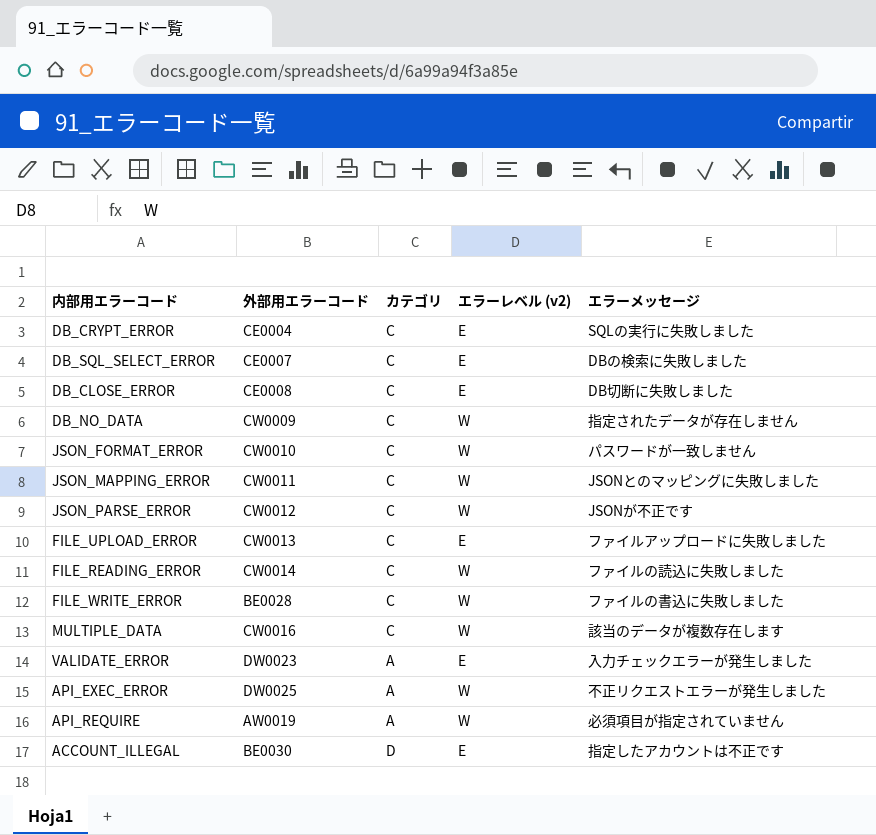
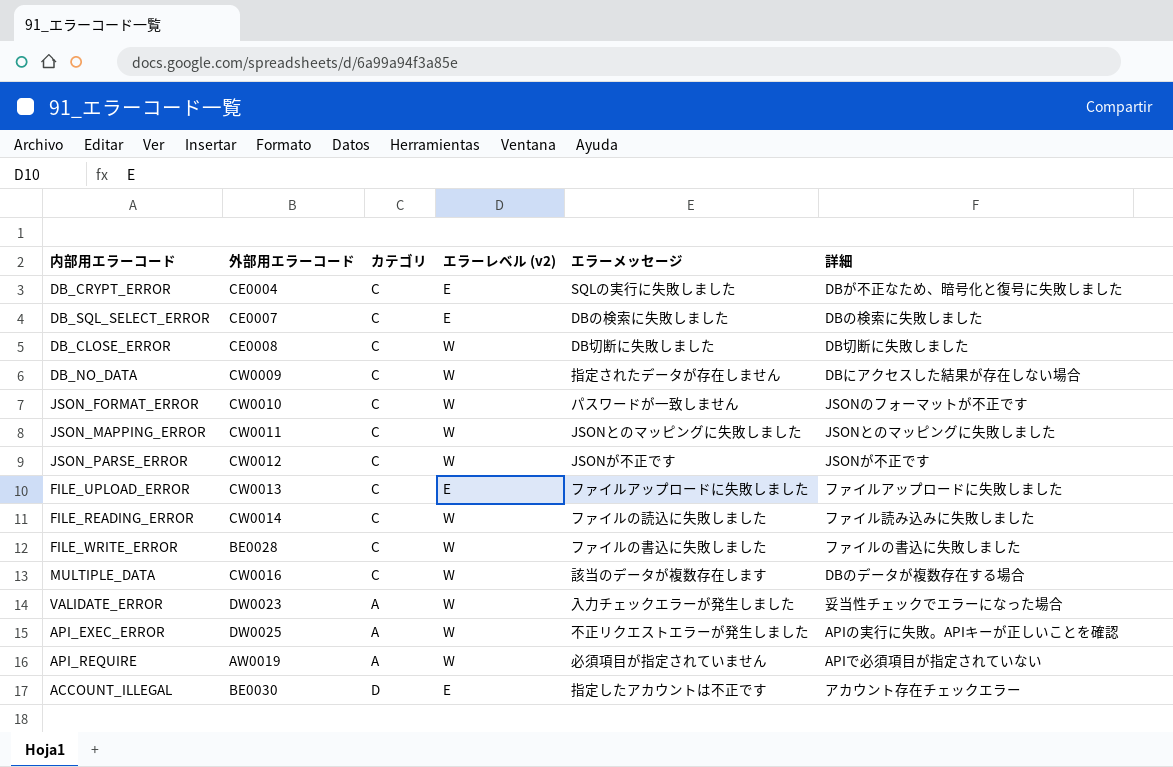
column 詳細 | position: none -> 6
DB_CLOSE_ERROR | エラーレベル (v2): E -> W
VALIDATE_ERROR | エラーレベル (v2): E -> W

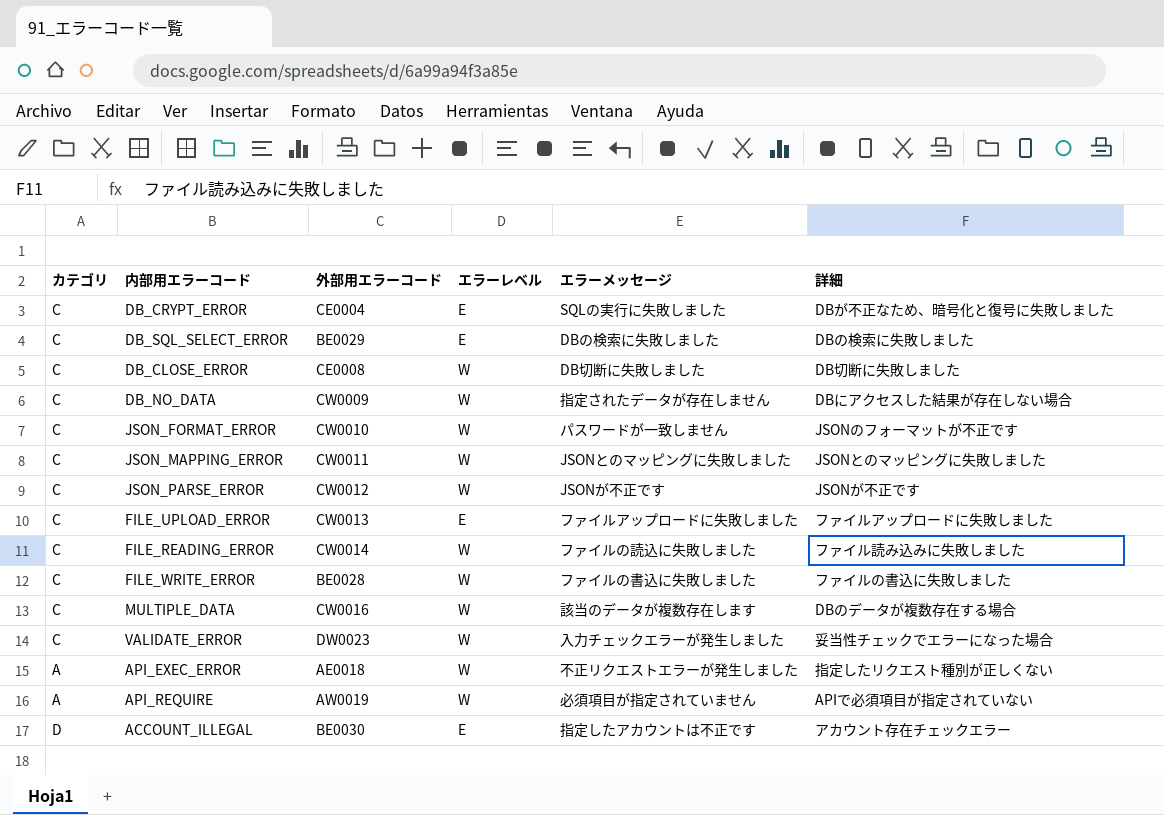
column カテゴリ | position: 3 -> 1
column name: エラーレベル (v2) -> エラーレベル
DB_SQL_SELECT_ERROR | 外部用エラーコード: CE0007 -> BE0029
VALIDATE_ERROR | カテゴリ: A -> C
API_EXEC_ERROR | 外部用エラーコード: DW0025 -> AE0018
API_EXEC_ERROR | 詳細: APIの実行に失敗。APIキーが正しいことを確認 -> 指定したリクエスト種別が正しくない

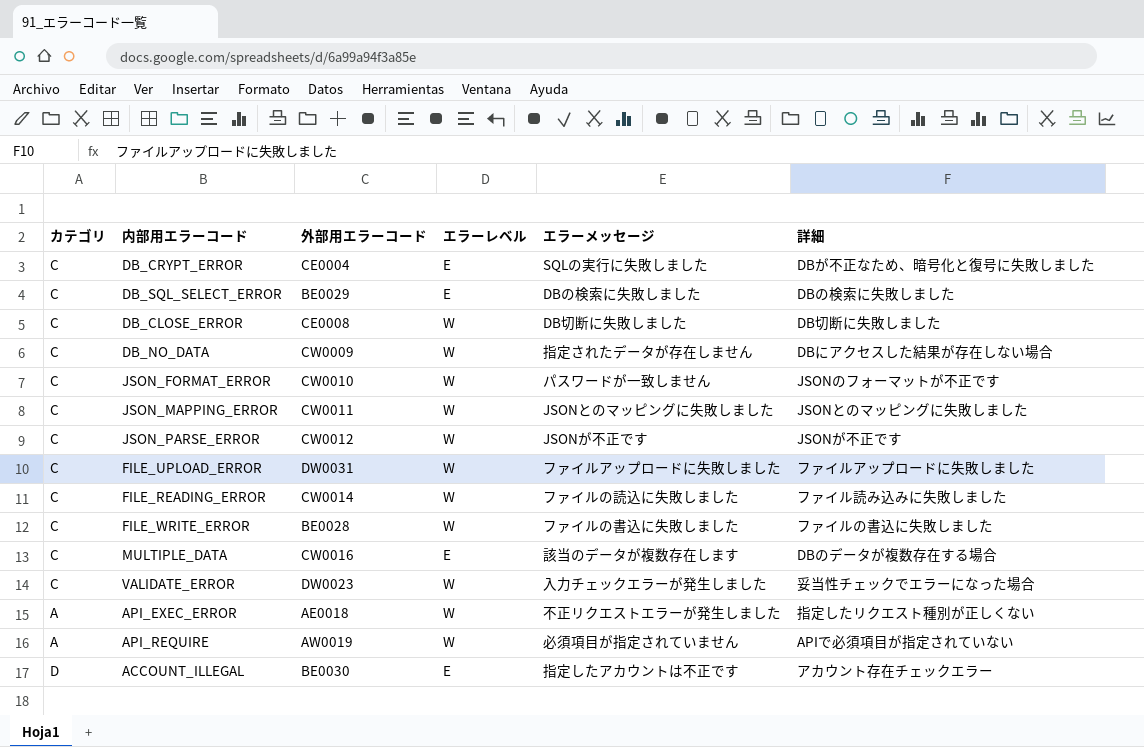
FILE_UPLOAD_ERROR | 外部用エラーコード: CW0013 -> DW0031
FILE_UPLOAD_ERROR | エラーレベル: E -> W
MULTIPLE_DATA | エラーレベル: W -> E

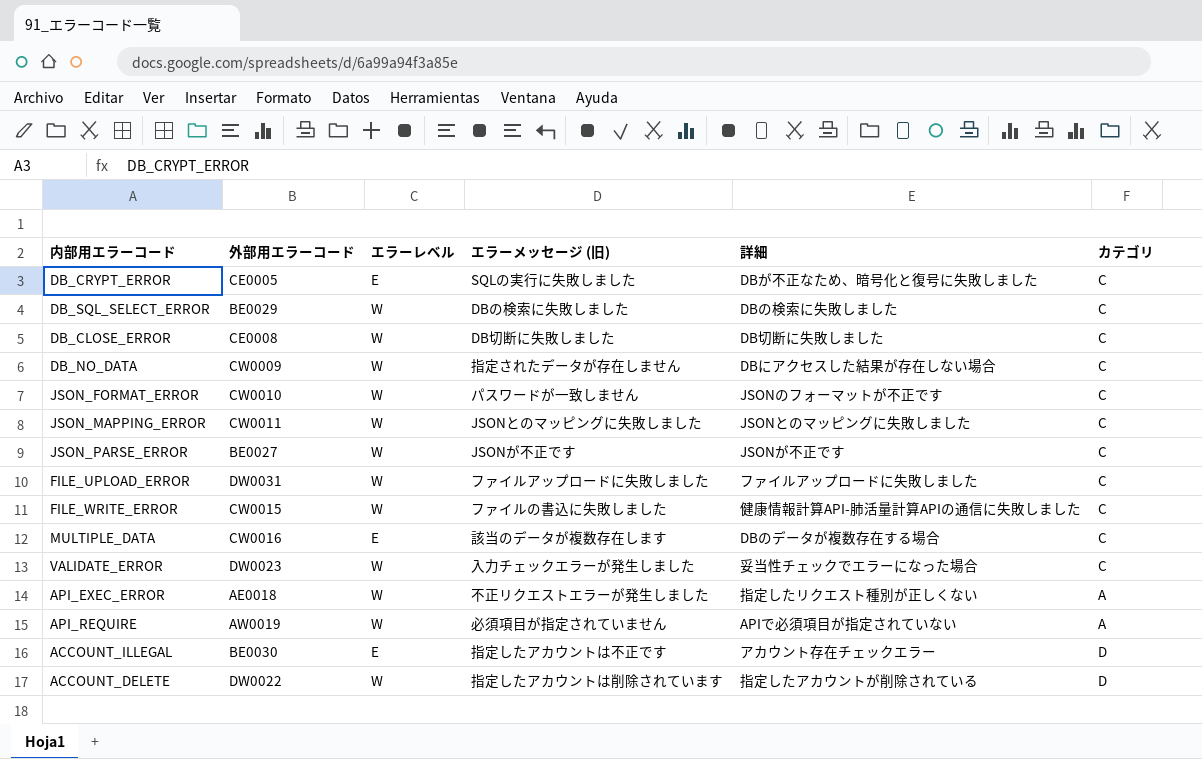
column name: エラーメッセージ -> エラーメッセージ (旧)
column カテゴリ | position: 1 -> 6
row FILE_READING_ERROR: C | CW0014 | W | ファイルの読込に失敗しました | ファイル読み込みに失敗しました -> none
DB_CRYPT_ERROR | 外部用エラーコード: CE0004 -> CE0005
DB_SQL_SELECT_ERROR | エラーレベル: E -> W
JSON_PARSE_ERROR | 外部用エラーコード: CW0012 -> BE0027
FILE_WRITE_ERROR | 外部用エラーコード: BE0028 -> CW0015
FILE_WRITE_ERROR | 詳細: ファイルの書込に失敗しました -> 健康情報計算API-肺活量計算APIの通信に失敗しました
row ACCOUNT_DELETE: none -> DW0022 | W | 指定したアカウントは削除されています | 指定したアカウントが削除されている | D

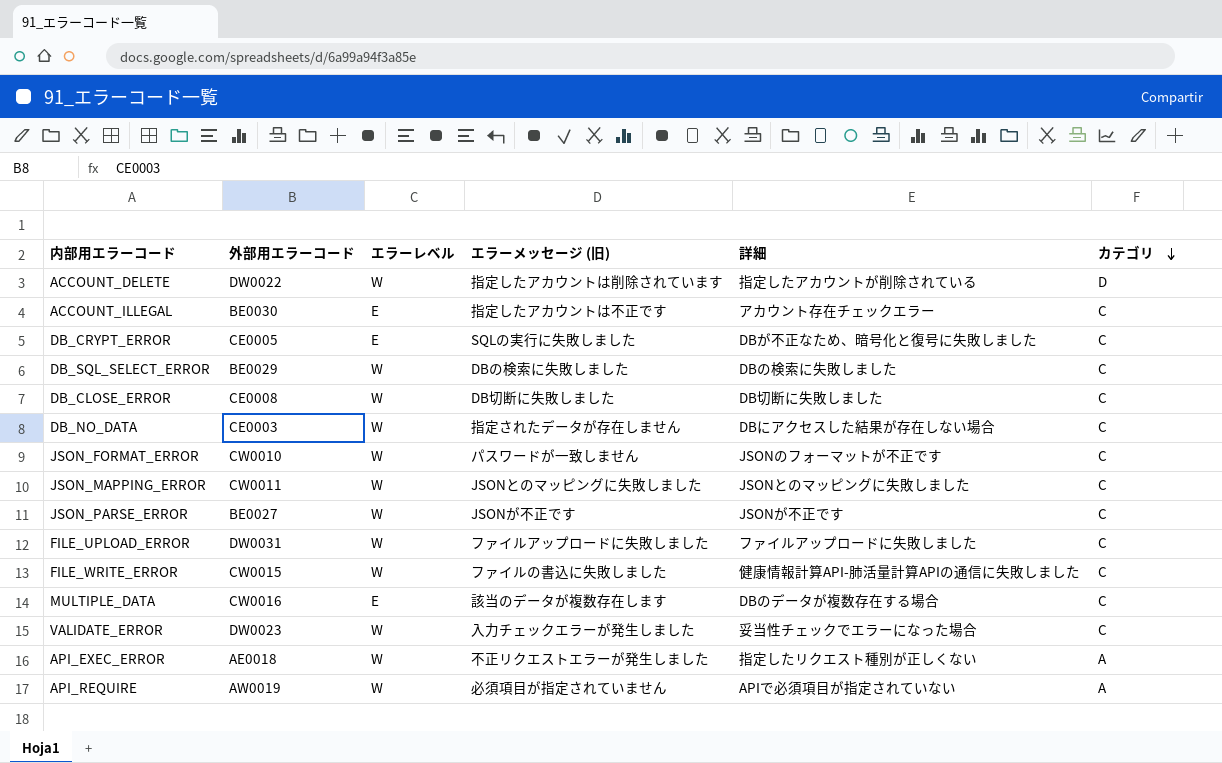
row order: none -> カテゴリ descending
ACCOUNT_ILLEGAL | カテゴリ: D -> C
DB_NO_DATA | 外部用エラーコード: CW0009 -> CE0003

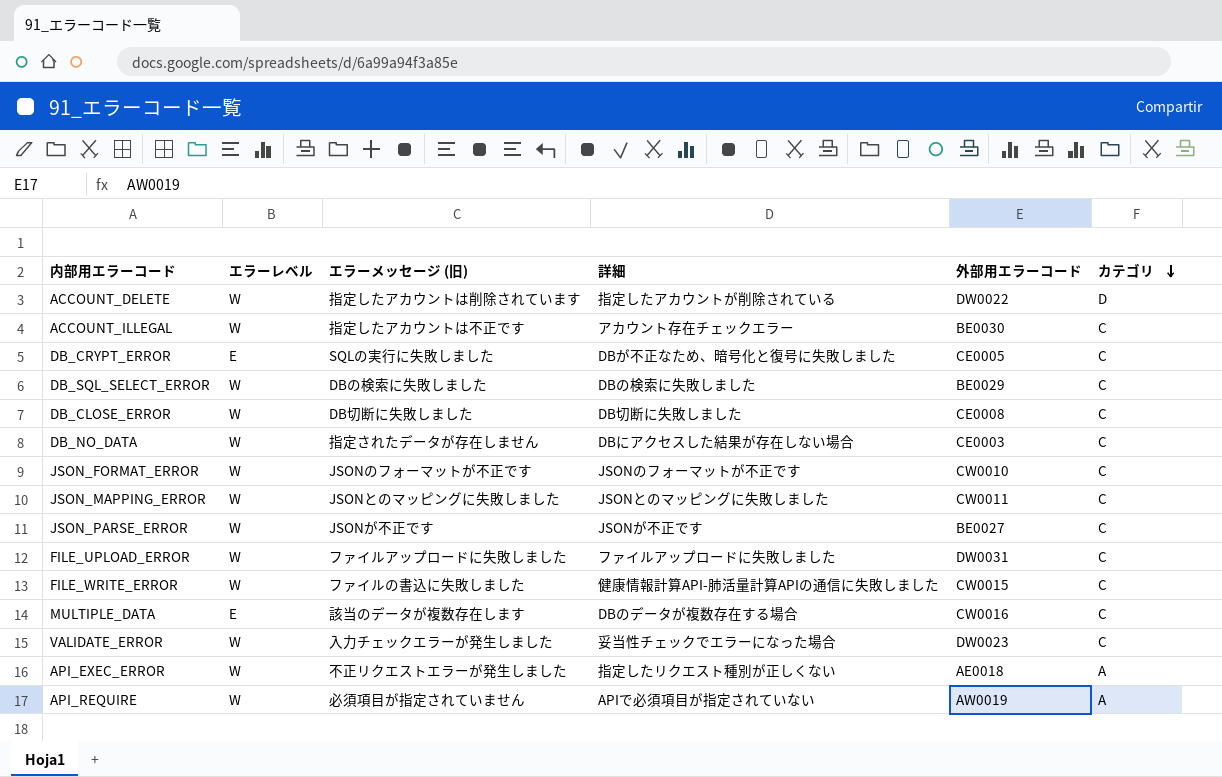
column 外部用エラーコード | position: 2 -> 5
ACCOUNT_ILLEGAL | エラーレベル: E -> W
JSON_FORMAT_ERROR | エラーメッセージ (旧): パスワードが一致しません -> JSONのフォーマットが不正です

